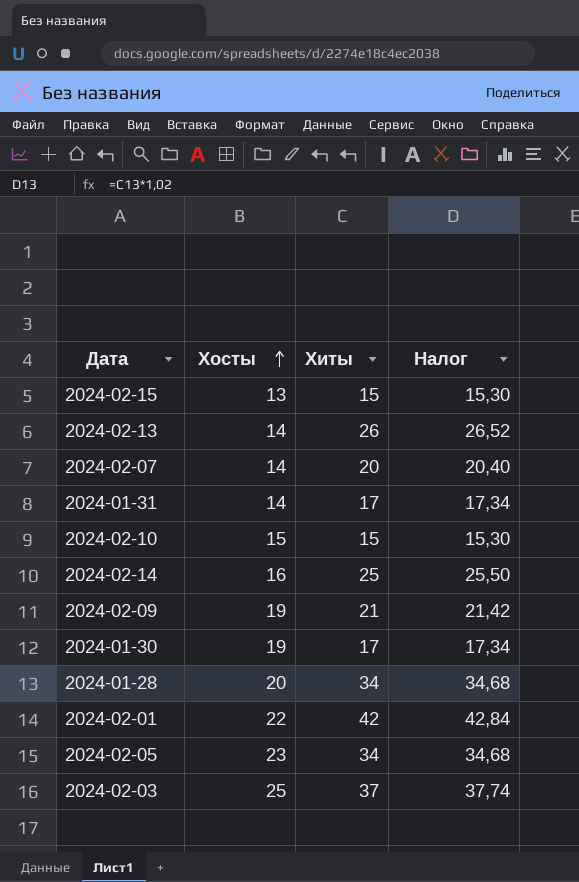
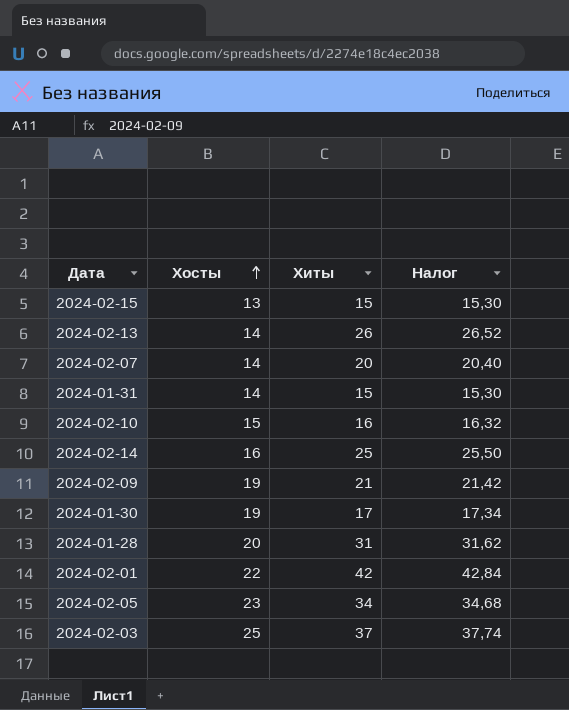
2024-01-31 | Хиты: 17 -> 15
2024-01-31 | Налог: 17,34 -> 15,30
2024-02-10 | Хиты: 15 -> 16
2024-02-10 | Налог: 15,30 -> 16,32
2024-01-28 | Хиты: 34 -> 31
2024-01-28 | Налог: 34,68 -> 31,62

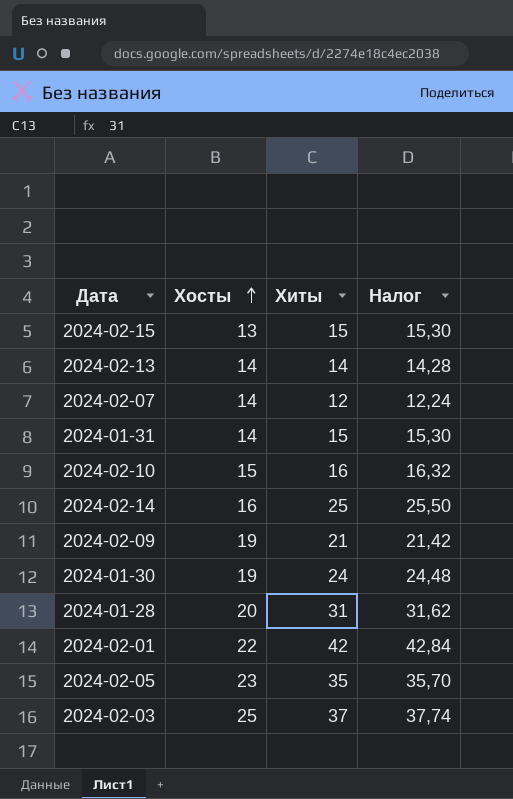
2024-02-13 | Хиты: 26 -> 14
2024-02-13 | Налог: 26,52 -> 14,28
2024-02-07 | Хиты: 20 -> 12
2024-02-07 | Налог: 20,40 -> 12,24
2024-01-30 | Хиты: 17 -> 24
2024-01-30 | Налог: 17,34 -> 24,48
2024-02-05 | Хиты: 34 -> 35
2024-02-05 | Налог: 34,68 -> 35,70

